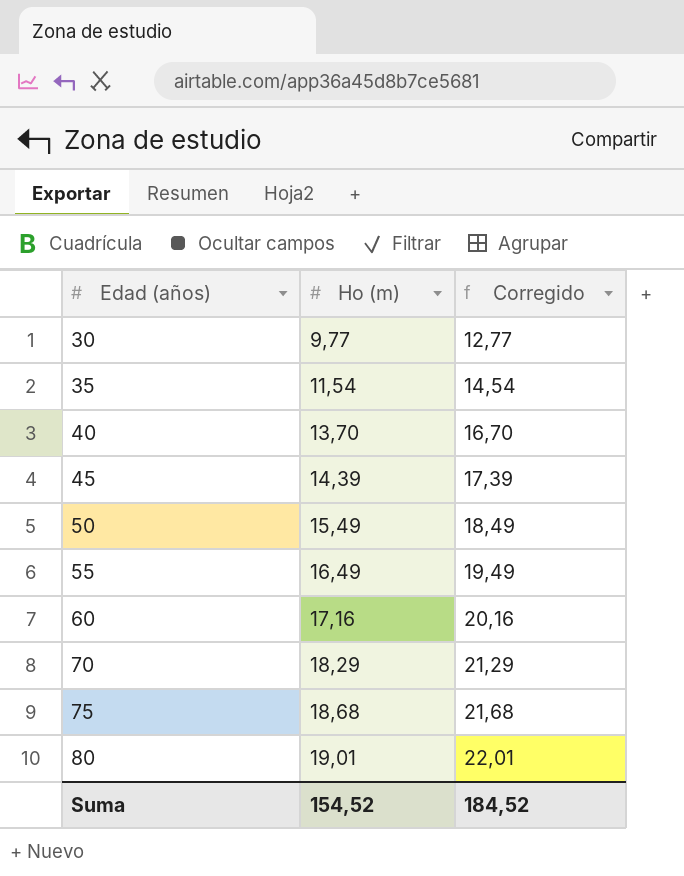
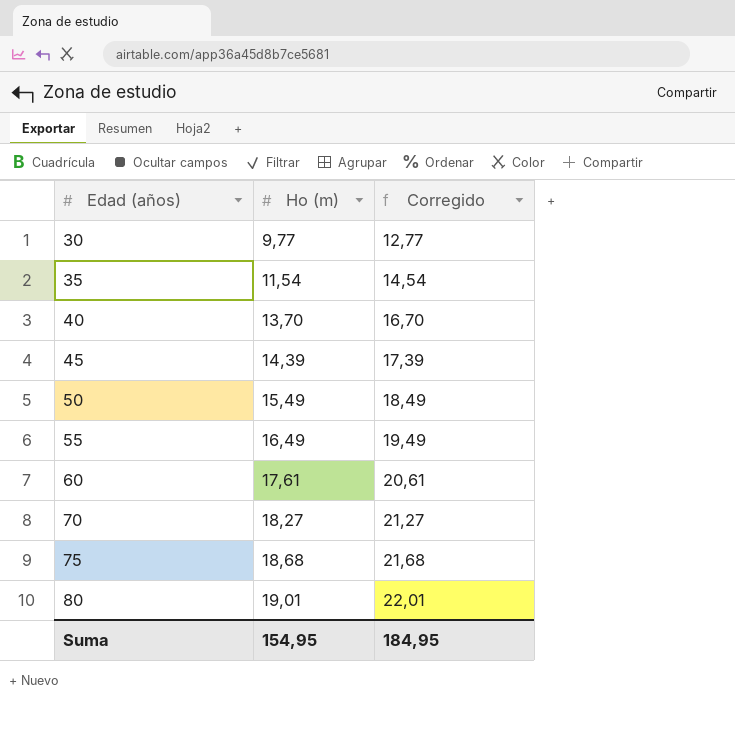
60 | Ho (m): 17,16 -> 17,61
60 | Corregido: 20,16 -> 20,61
70 | Ho (m): 18,29 -> 18,27
70 | Corregido: 21,29 -> 21,27
Suma | Ho (m): 154,52 -> 154,95
Suma | Corregido: 184,52 -> 184,95

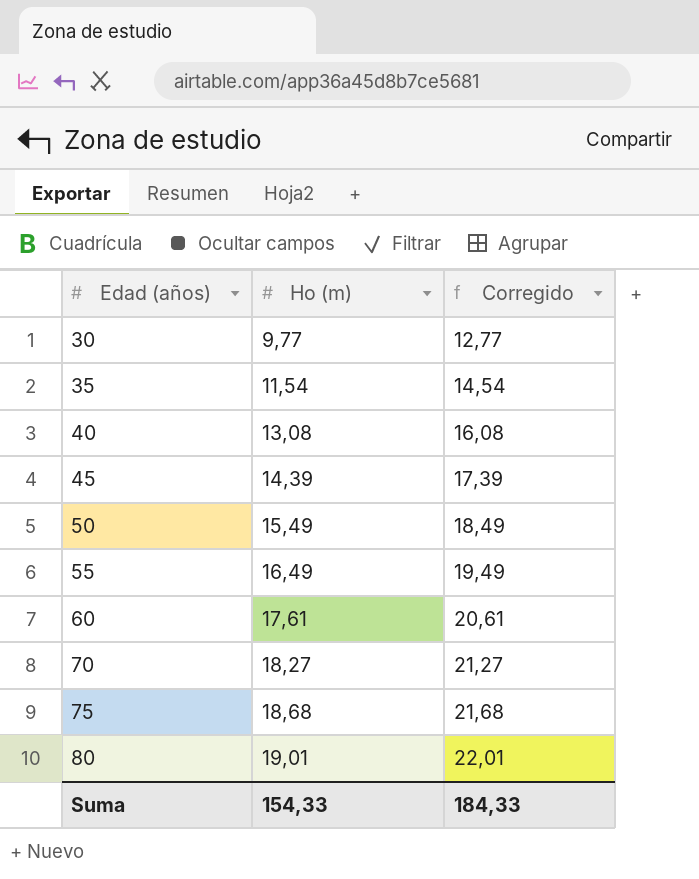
40 | Ho (m): 13,70 -> 13,08
40 | Corregido: 16,70 -> 16,08
Suma | Ho (m): 154,95 -> 154,33
Suma | Corregido: 184,95 -> 184,33

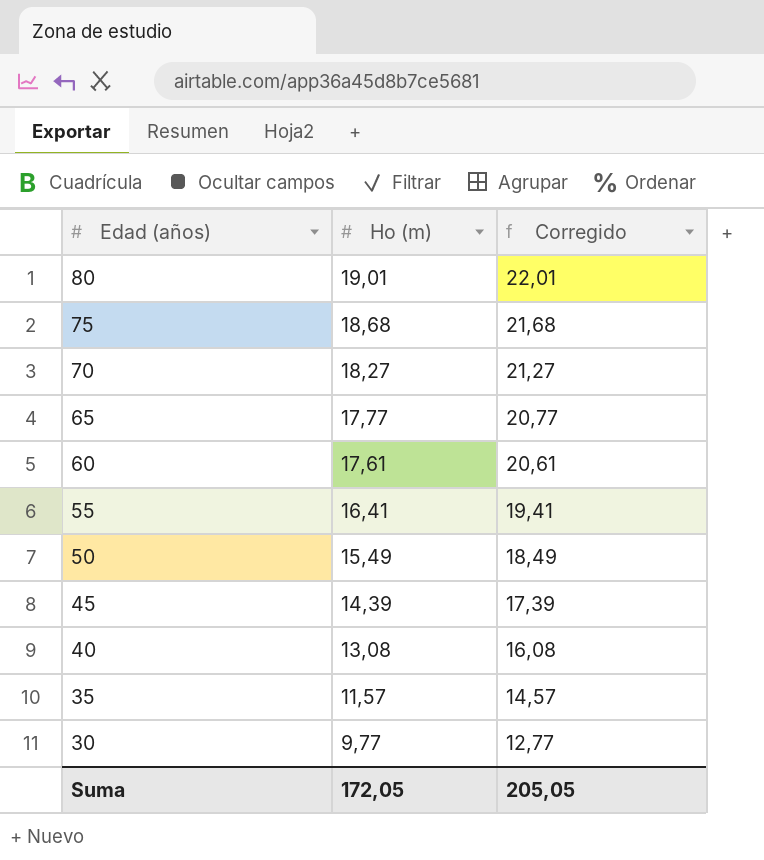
row order: Edad (años) ascending -> Edad (años) descending
row 65: none -> 17,77 | 20,77
55 | Ho (m): 16,49 -> 16,41
55 | Corregido: 19,49 -> 19,41
35 | Ho (m): 11,54 -> 11,57
35 | Corregido: 14,54 -> 14,57
Suma | Ho (m): 154,33 -> 172,05
Suma | Corregido: 184,33 -> 205,05

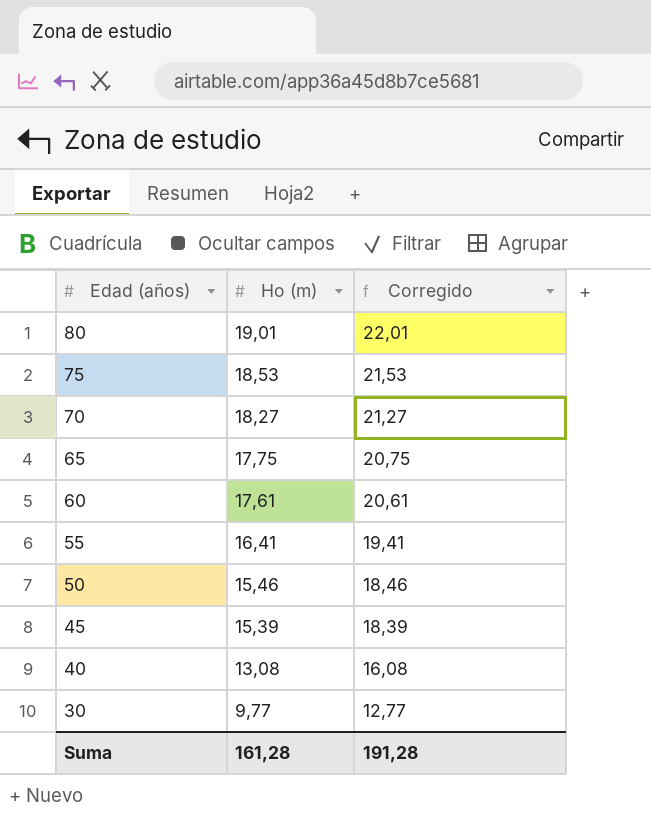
row 35: 11,57 | 14,57 -> none
75 | Ho (m): 18,68 -> 18,53
75 | Corregido: 21,68 -> 21,53
65 | Ho (m): 17,77 -> 17,75
65 | Corregido: 20,77 -> 20,75
50 | Ho (m): 15,49 -> 15,46
50 | Corregido: 18,49 -> 18,46
45 | Ho (m): 14,39 -> 15,39
45 | Corregido: 17,39 -> 18,39
Suma | Ho (m): 172,05 -> 161,28
Suma | Corregido: 205,05 -> 191,28

